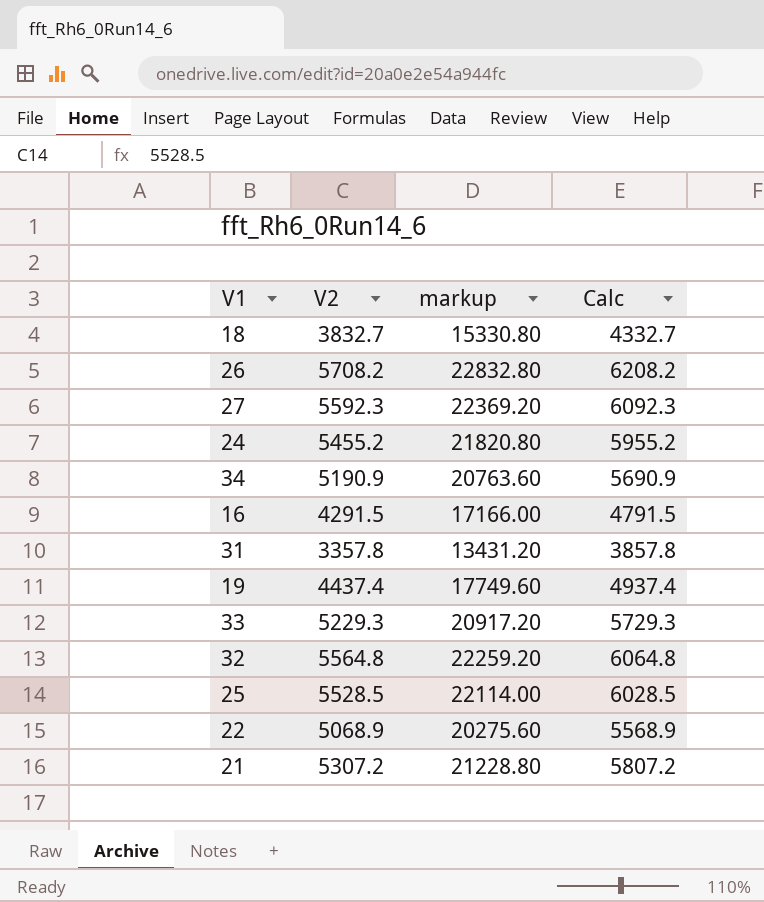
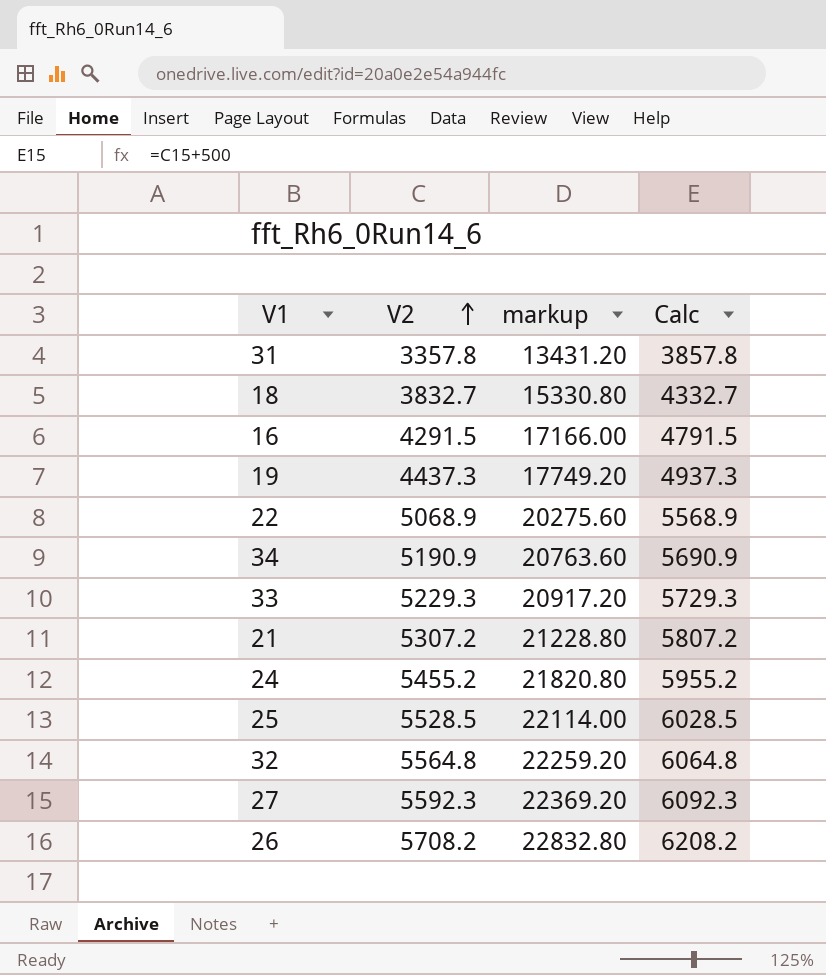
row order: none -> V2 ascending
19 | V2: 4437.4 -> 4437.3
19 | markup: 17749.60 -> 17749.20
19 | Calc: 4937.4 -> 4937.3

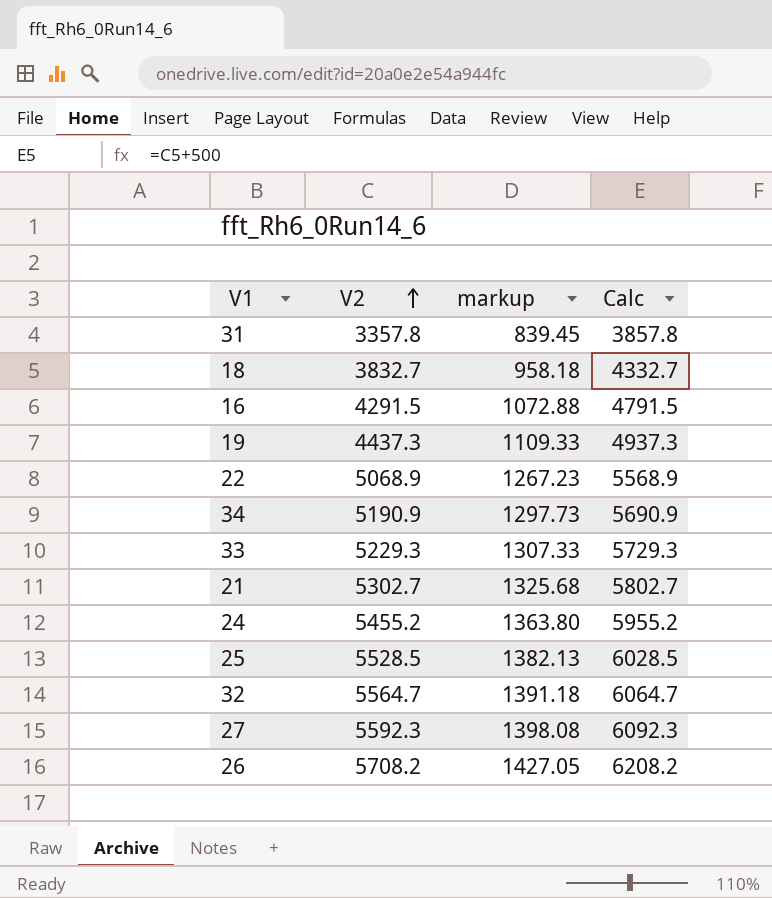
column markup | formula: [V2] * 4 -> [V2] * 0.25
21 | V2: 5307.2 -> 5302.7
21 | Calc: 5807.2 -> 5802.7
32 | V2: 5564.8 -> 5564.7
32 | Calc: 6064.8 -> 6064.7

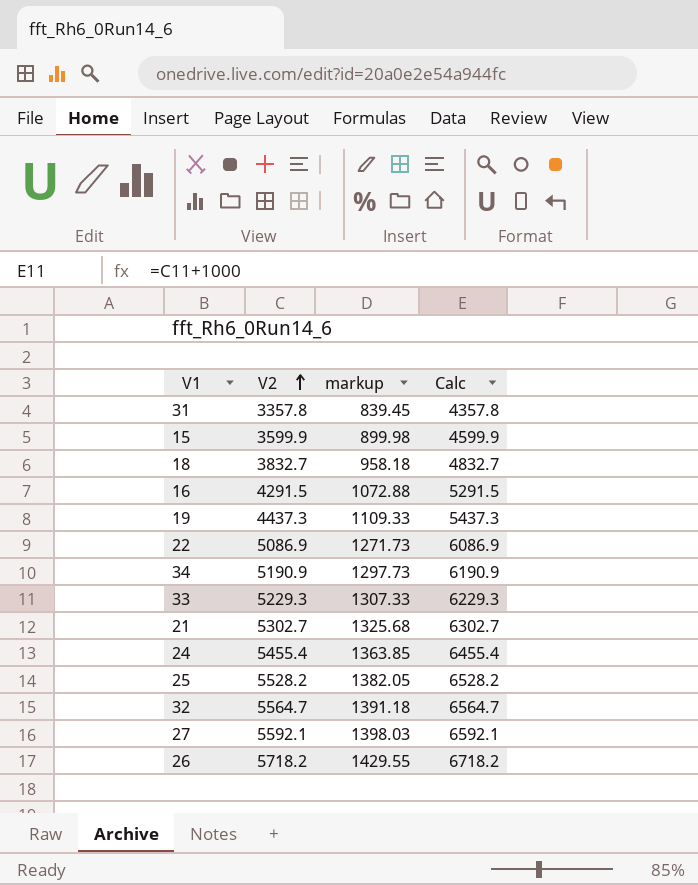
column Calc | formula: [V2] + 500 -> [V2] + 1000
row 15: none -> 3599.9 | 899.98 | 4599.9
22 | V2: 5068.9 -> 5086.9
22 | markup: 1267.23 -> 1271.73
24 | V2: 5455.2 -> 5455.4
24 | markup: 1363.80 -> 1363.85
25 | V2: 5528.5 -> 5528.2
25 | markup: 1382.13 -> 1382.05
27 | V2: 5592.3 -> 5592.1
27 | markup: 1398.08 -> 1398.03
26 | V2: 5708.2 -> 5718.2
26 | markup: 1427.05 -> 1429.55

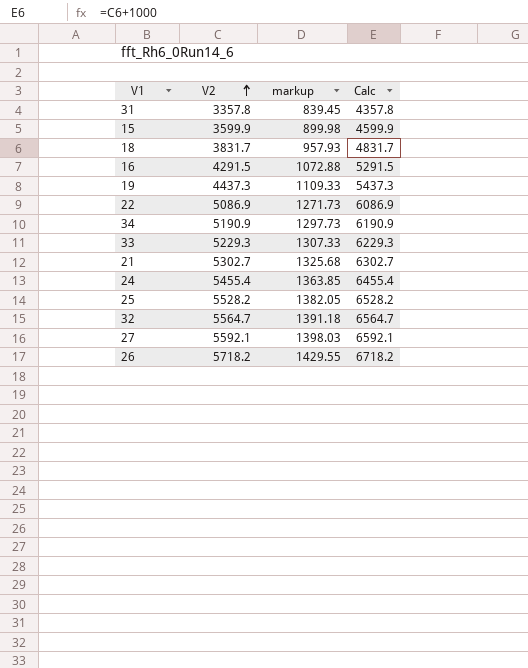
18 | V2: 3832.7 -> 3831.7
18 | markup: 958.18 -> 957.93
18 | Calc: 4832.7 -> 4831.7

